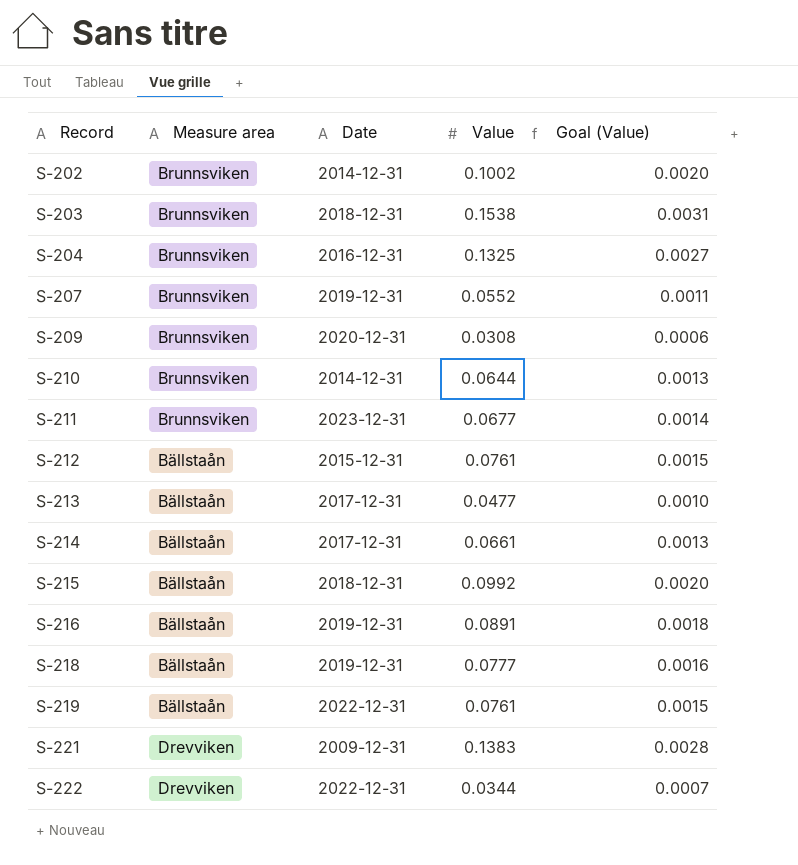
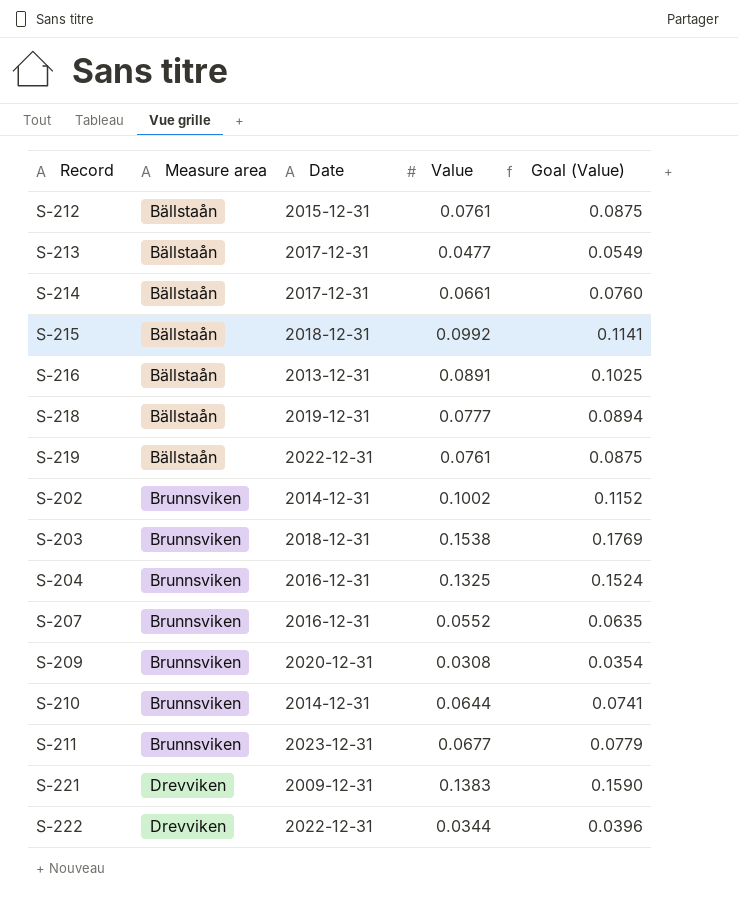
row order: Record ascending -> Measure area ascending
column Goal (Value) | formula: [Value] * 0.02 -> [Value] * 1.15
S-216 | Date: 2019-12-31 -> 2013-12-31
S-207 | Date: 2019-12-31 -> 2016-12-31

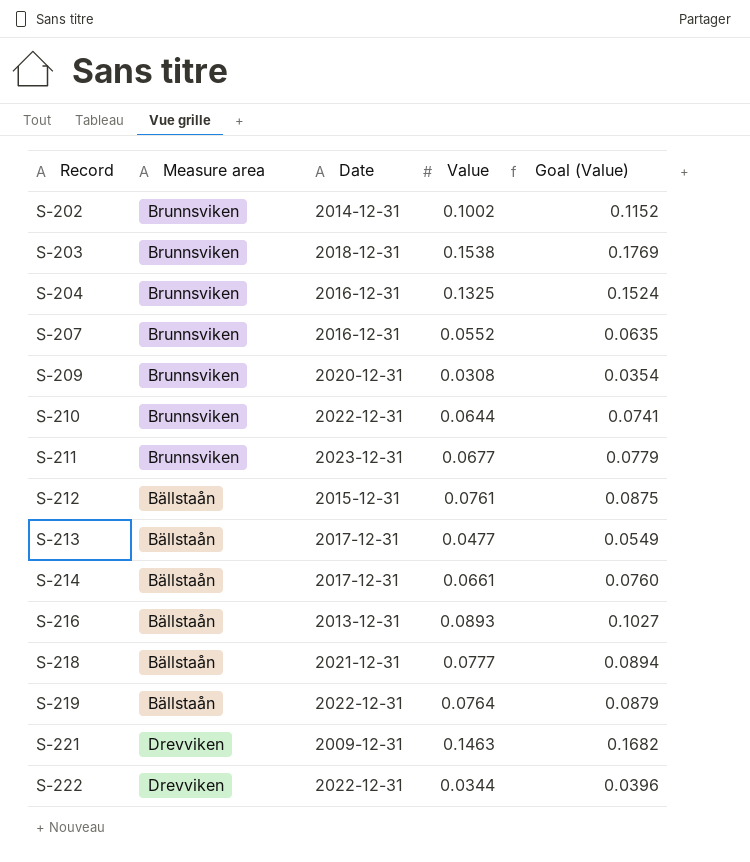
row order: Measure area ascending -> Record ascending
row S-215: Bällstaån | 2018-12-31 | 0.0992 | 0.1141 -> none
S-210 | Date: 2014-12-31 -> 2022-12-31
S-216 | Value: 0.0891 -> 0.0893
S-216 | Goal (Value): 0.1025 -> 0.1027
S-218 | Date: 2019-12-31 -> 2021-12-31
S-219 | Value: 0.0761 -> 0.0764
S-219 | Goal (Value): 0.0875 -> 0.0879
S-221 | Value: 0.1383 -> 0.1463
S-221 | Goal (Value): 0.1590 -> 0.1682

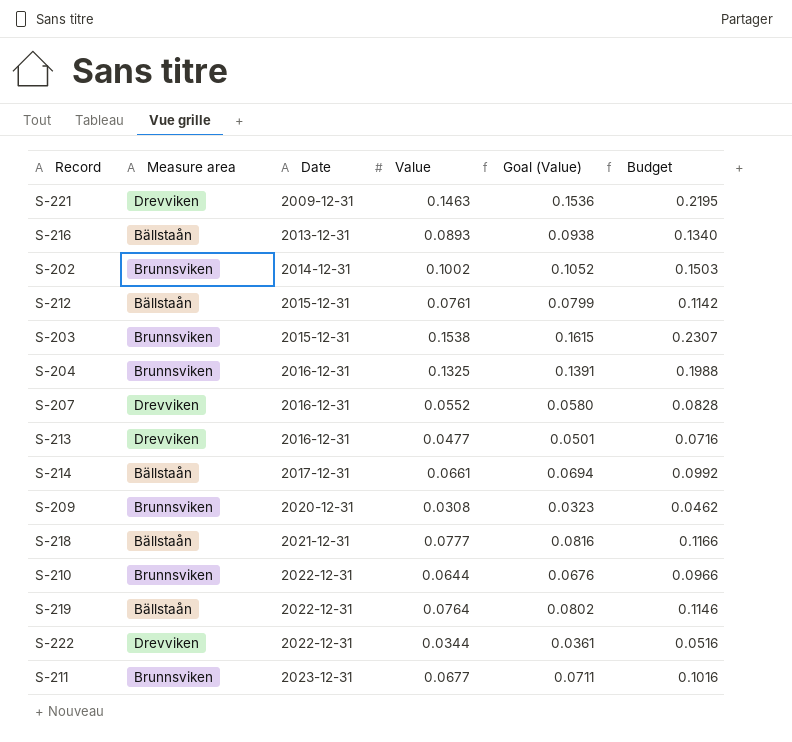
row order: Record ascending -> Date ascending
column Goal (Value) | formula: [Value] * 1.15 -> [Value] * 1.05
column Budget | formula: none -> [Value] * 1.5
S-203 | Date: 2018-12-31 -> 2015-12-31
S-207 | Measure area: Brunnsviken -> Drevviken
S-213 | Measure area: Bällstaån -> Drevviken
S-213 | Date: 2017-12-31 -> 2016-12-31

